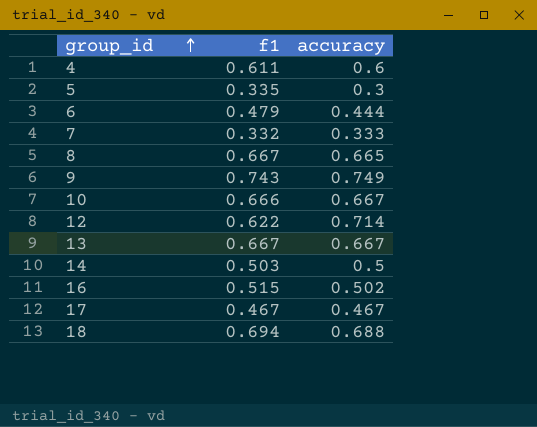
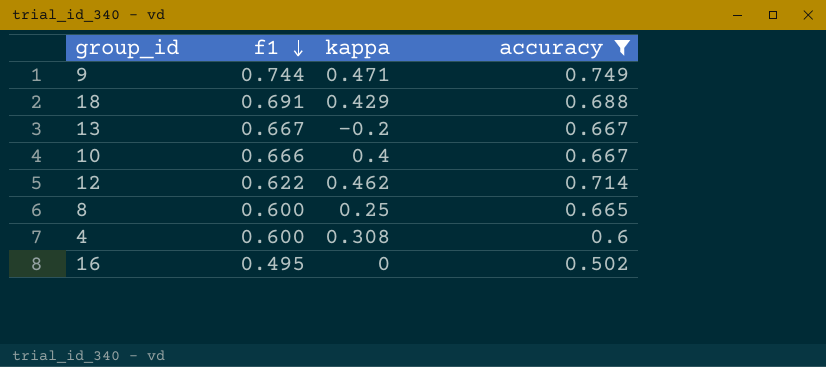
filter: none -> accuracy >= 0.502
row order: group_id ascending -> f1 descending
column kappa | position: none -> 3
9 | f1: 0.743 -> 0.744
18 | f1: 0.694 -> 0.691
8 | f1: 0.667 -> 0.600
4 | f1: 0.611 -> 0.600
16 | f1: 0.515 -> 0.495

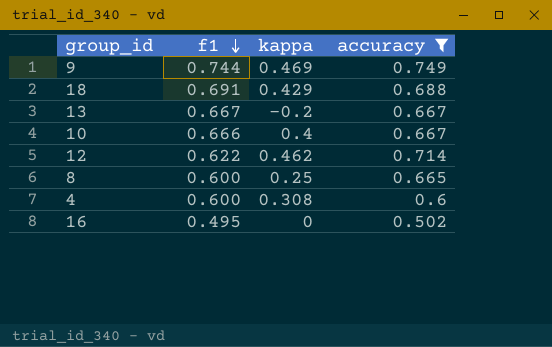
9 | kappa: 0.471 -> 0.469

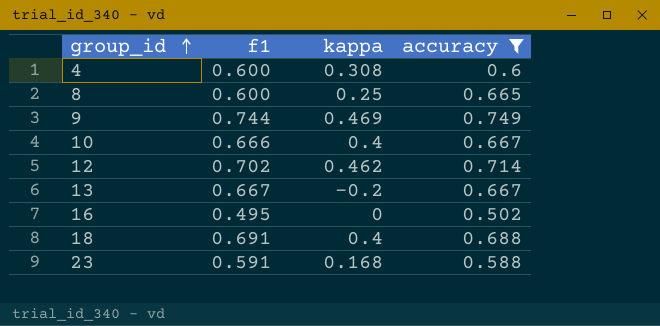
row order: f1 descending -> group_id ascending
12 | f1: 0.622 -> 0.702
18 | kappa: 0.429 -> 0.4
row 23: none -> 0.591 | 0.168 | 0.588

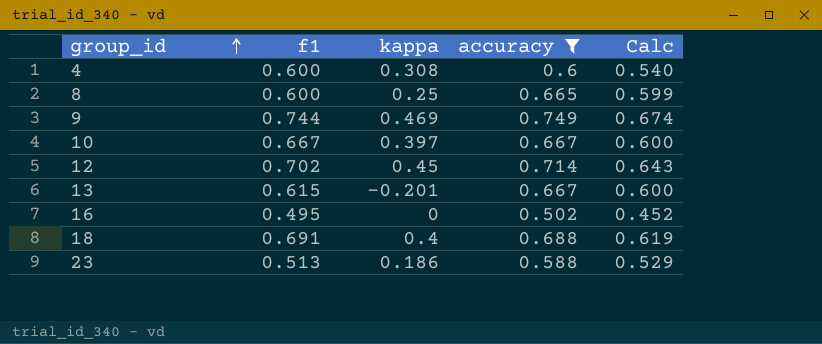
column Calc | formula: none -> [accuracy] * 0.9
10 | f1: 0.666 -> 0.667
10 | kappa: 0.4 -> 0.397
12 | kappa: 0.462 -> 0.45
13 | f1: 0.667 -> 0.615
13 | kappa: -0.2 -> -0.201
23 | f1: 0.591 -> 0.513
23 | kappa: 0.168 -> 0.186

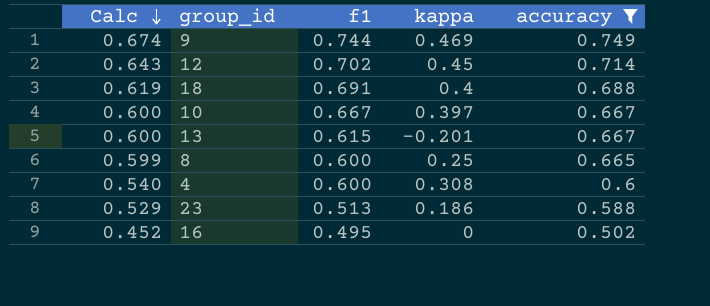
row order: group_id ascending -> Calc descending
column Calc | position: 5 -> 1

